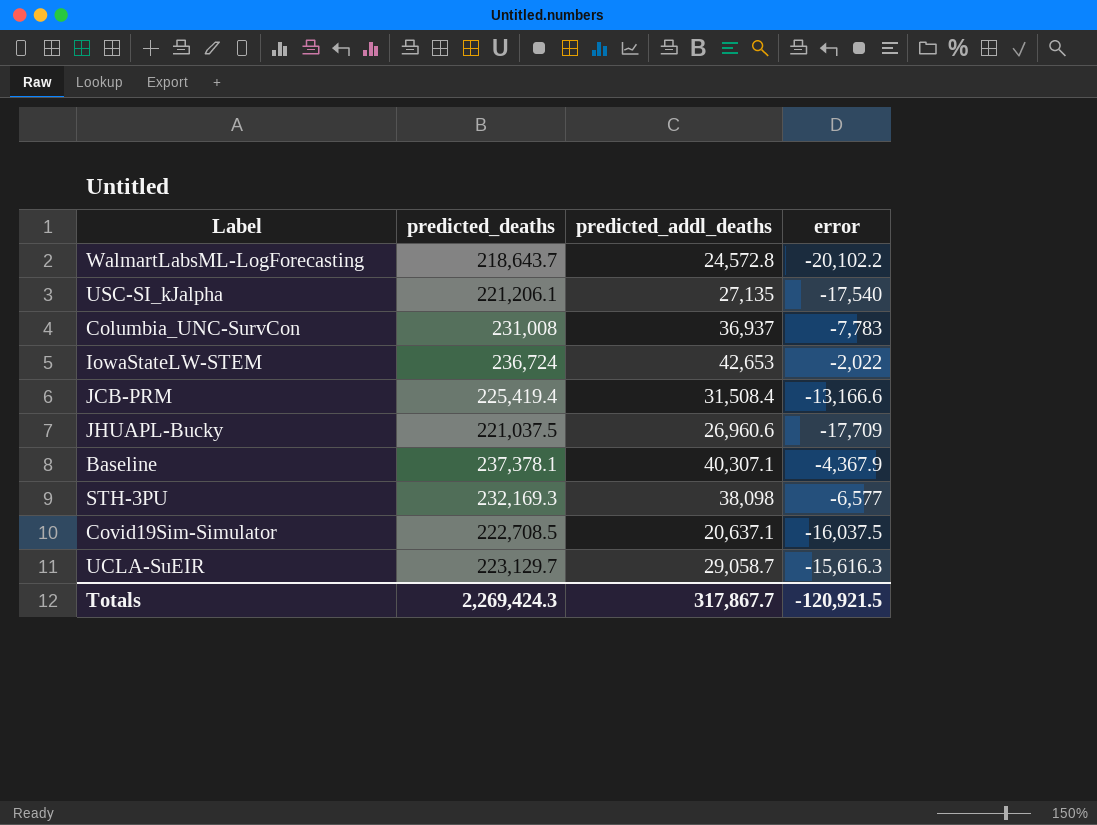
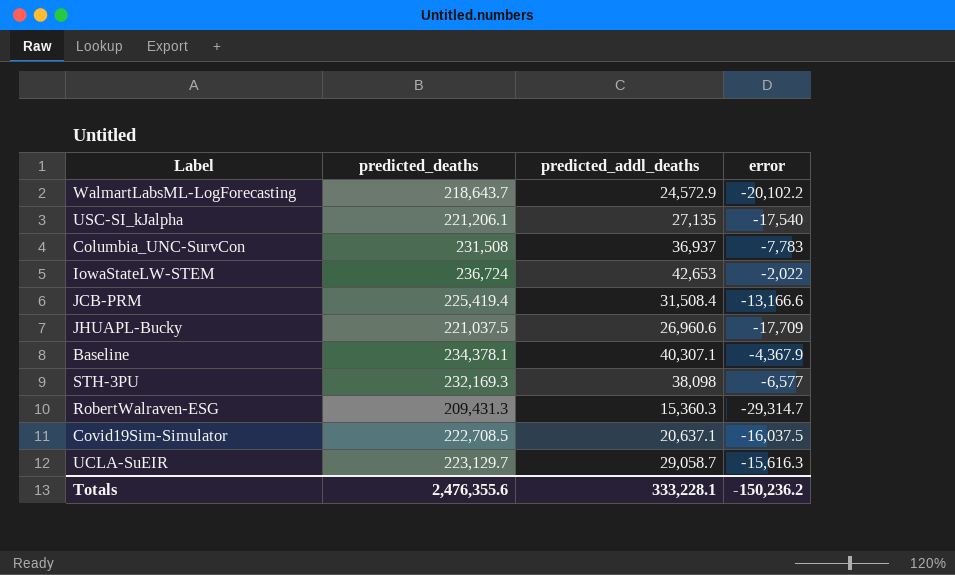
WalmartLabsML-LogForecasting | predicted_addl_deaths: 24,572.8 -> 24,572.9
Columbia_UNC-SurvCon | predicted_deaths: 231,008 -> 231,508
Baseline | predicted_deaths: 237,378.1 -> 234,378.1
row RobertWalraven-ESG: none -> 209,431.3 | 15,360.3 | -29,314.7
Totals | predicted_deaths: 2,269,424.3 -> 2,476,355.6
Totals | predicted_addl_deaths: 317,867.7 -> 333,228.1
Totals | error: -120,921.5 -> -150,236.2

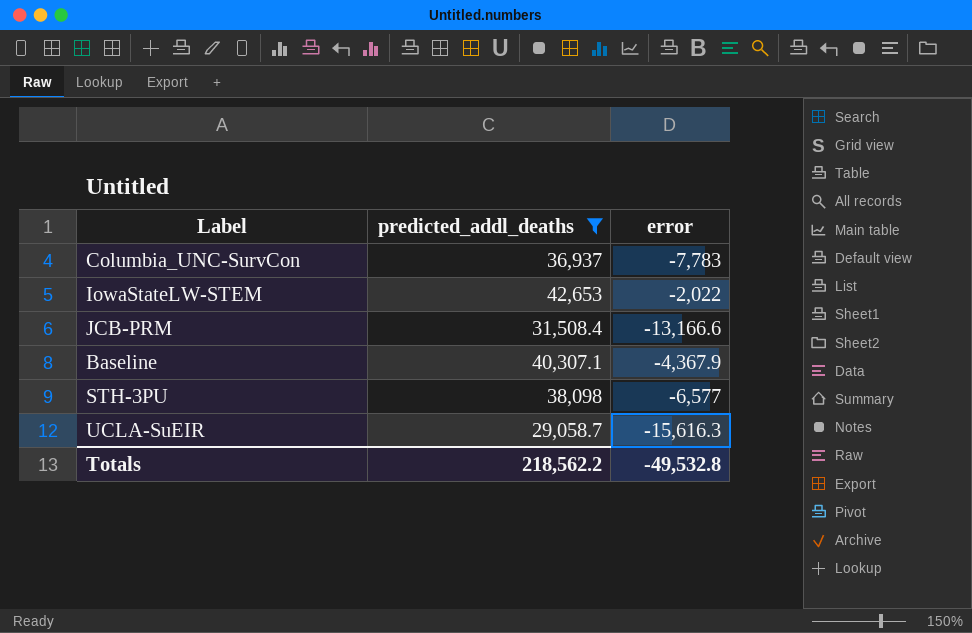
filter: none -> predicted_addl_deaths >= 29,058.7
column predicted_deaths | position: 2 -> none
Totals | predicted_addl_deaths: 333,228.1 -> 218,562.2
Totals | error: -150,236.2 -> -49,532.8

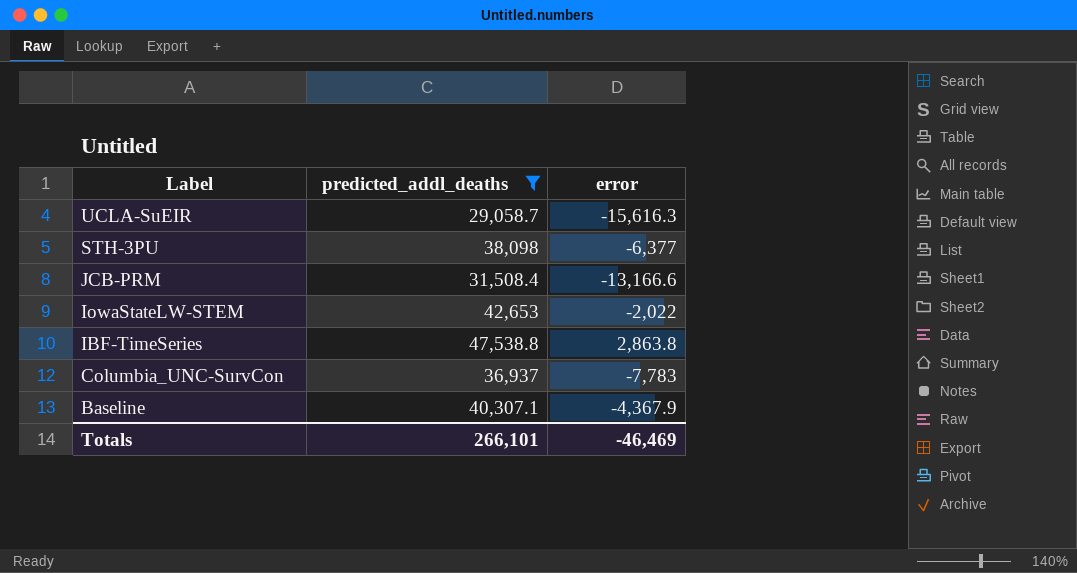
row order: none -> Label descending
STH-3PU | error: -6,577 -> -6,377
row IBF-TimeSeries: none -> 47,538.8 | 2,863.8
Totals | predicted_addl_deaths: 218,562.2 -> 266,101
Totals | error: -49,532.8 -> -46,469

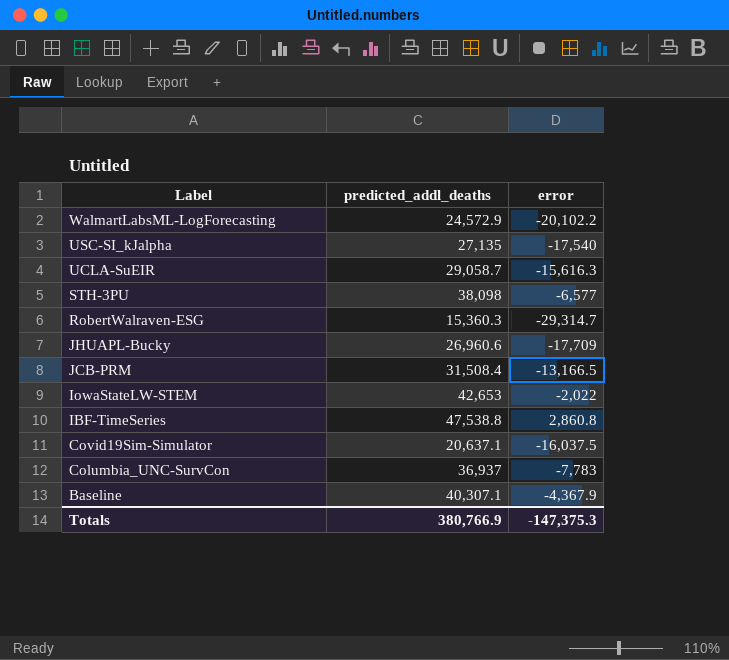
filter: predicted_addl_deaths >= 29,058.7 -> none
STH-3PU | error: -6,377 -> -6,577
JCB-PRM | error: -13,166.6 -> -13,166.5
IBF-TimeSeries | error: 2,863.8 -> 2,860.8
Totals | predicted_addl_deaths: 266,101 -> 380,766.9
Totals | error: -46,469 -> -147,375.3

